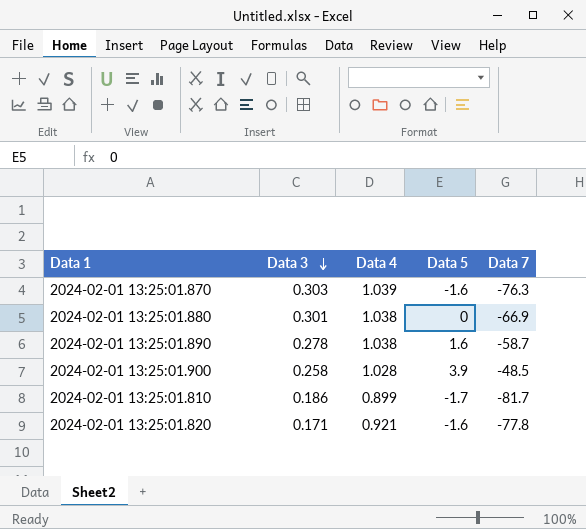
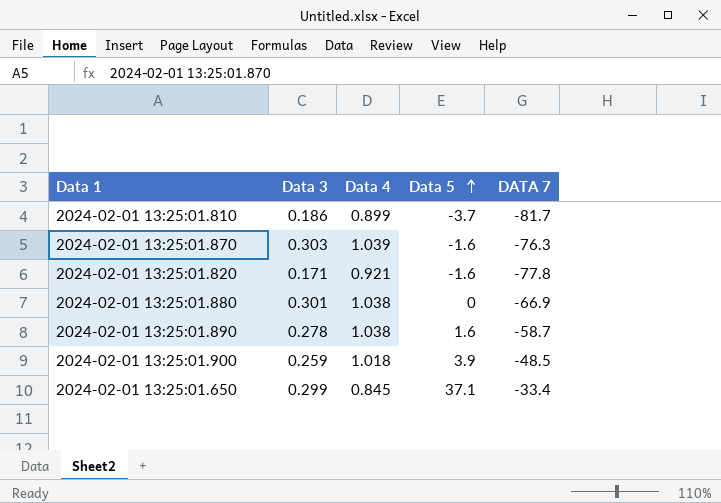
row order: Data 3 descending -> Data 5 ascending
column name: Data 7 -> DATA 7
2024-02-01 13:25:01.810 | Data 5: -1.7 -> -3.7
2024-02-01 13:25:01.900 | Data 3: 0.258 -> 0.259
2024-02-01 13:25:01.900 | Data 4: 1.028 -> 1.018
row 2024-02-01 13:25:01.650: none -> 0.299 | 0.845 | 37.1 | -33.4

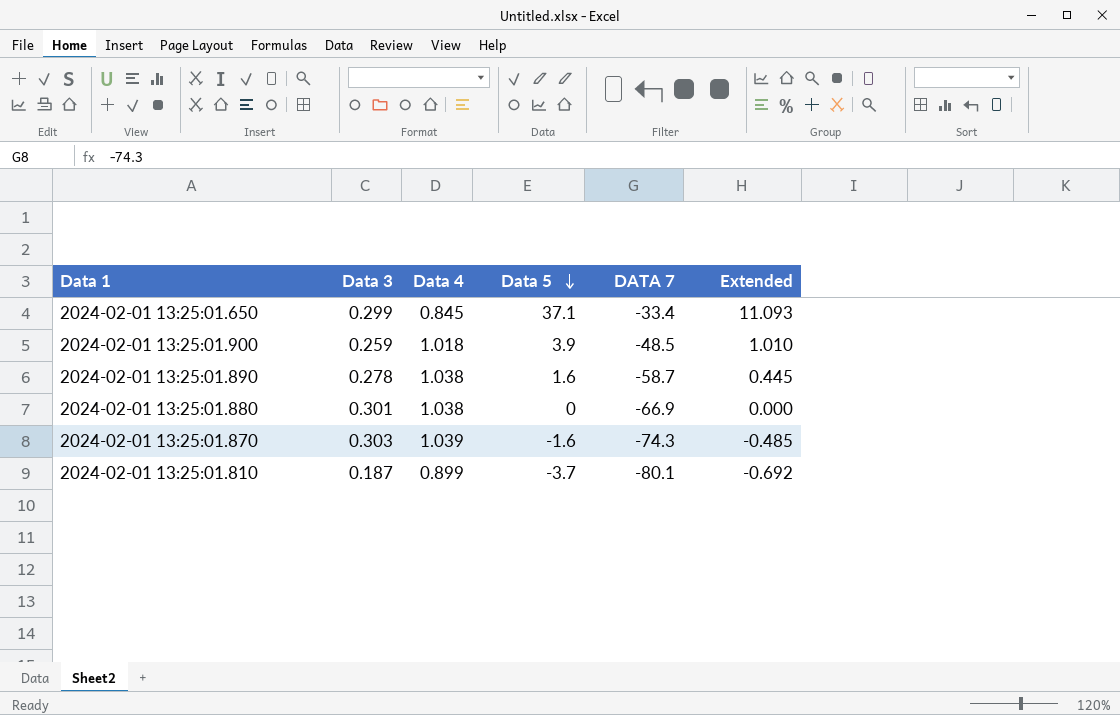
row order: Data 5 ascending -> Data 5 descending
column Extended | formula: none -> [Data 3] * [Data 5]
row 2024-02-01 13:25:01.820: 0.171 | 0.921 | -1.6 | -77.8 -> none
2024-02-01 13:25:01.870 | DATA 7: -76.3 -> -74.3
2024-02-01 13:25:01.810 | Data 3: 0.186 -> 0.187
2024-02-01 13:25:01.810 | DATA 7: -81.7 -> -80.1

